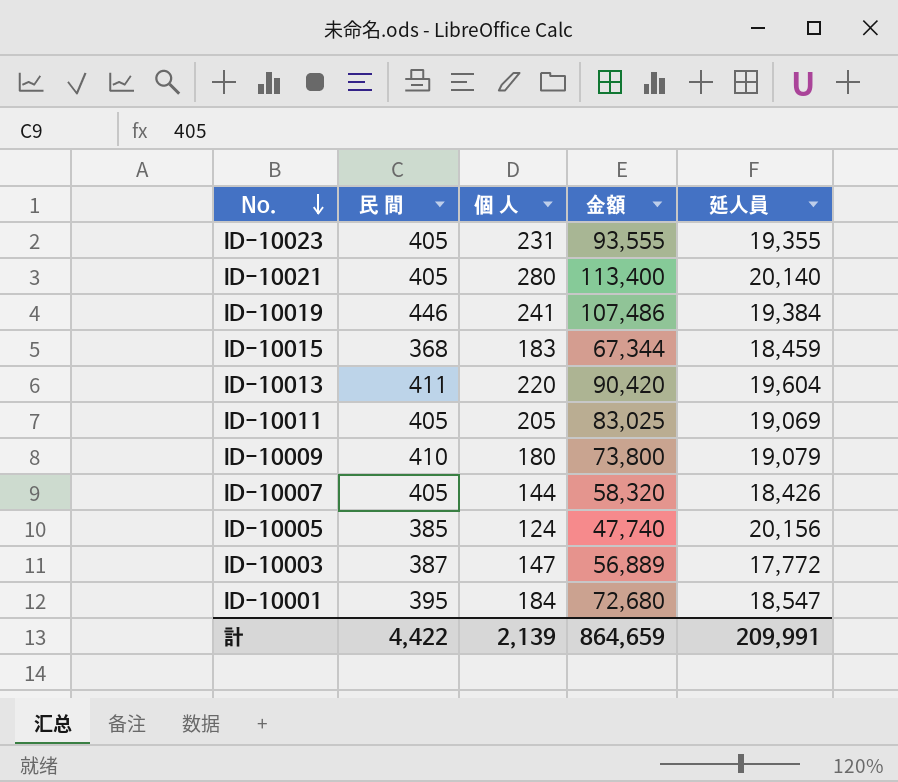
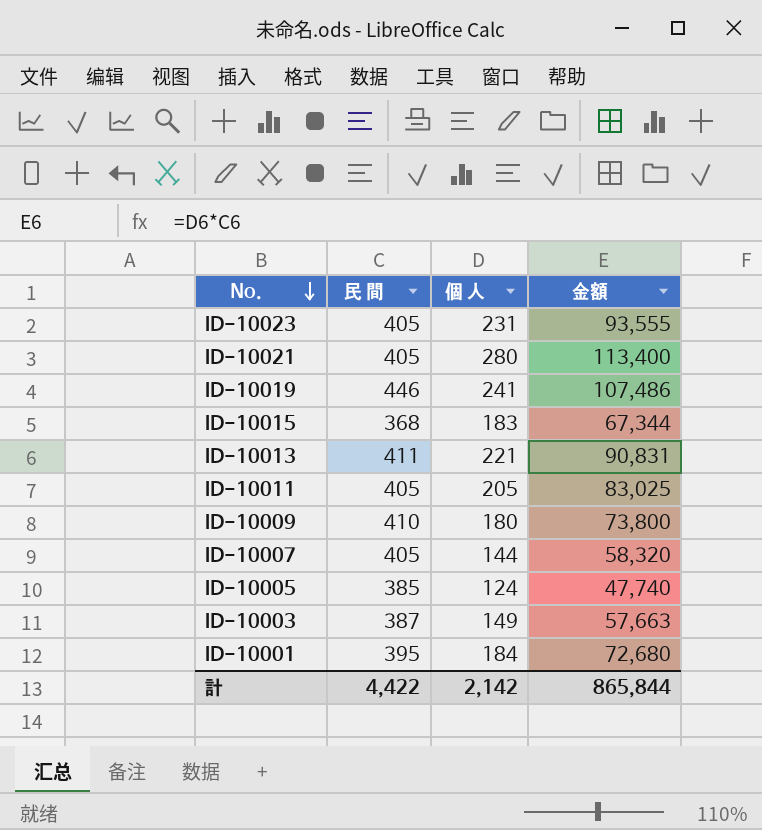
column 延人員 | position: 5 -> none
ID-10013 | 個 人: 220 -> 221
ID-10013 | 金額: 90,420 -> 90,831
ID-10003 | 個 人: 147 -> 149
ID-10003 | 金額: 56,889 -> 57,663
計 | 個 人: 2,139 -> 2,142
計 | 金額: 864,659 -> 865,844

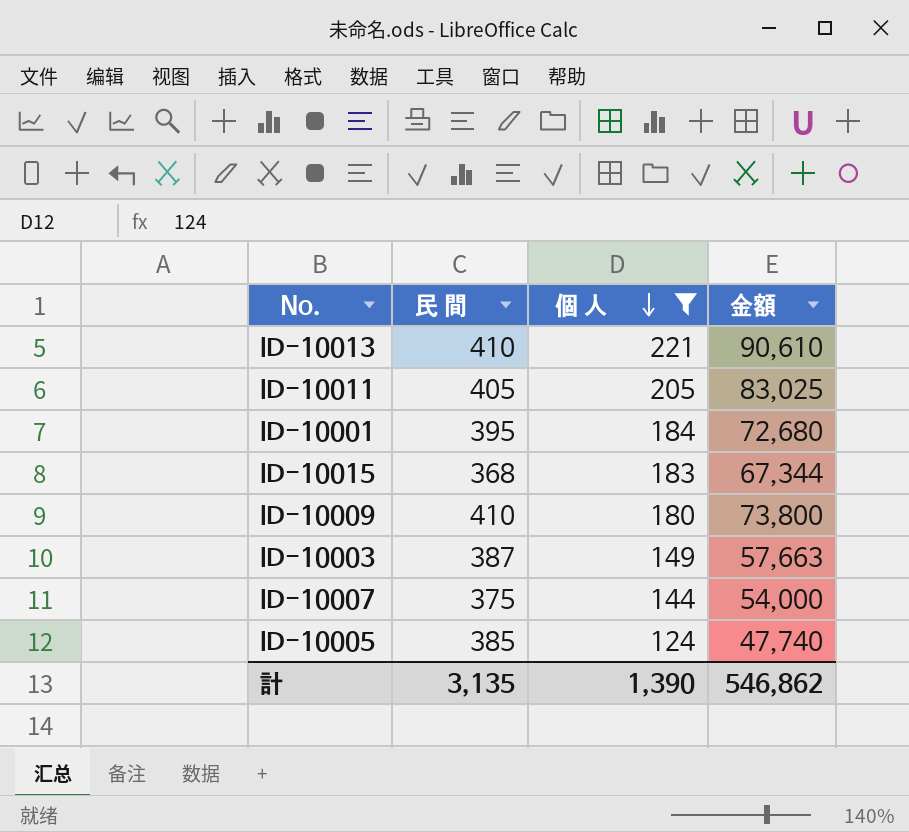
filter: none -> 個 人 <= 221
row order: No. descending -> 個 人 descending
ID-10013 | 民 間: 411 -> 410
ID-10013 | 金額: 90,831 -> 90,610
ID-10007 | 民 間: 405 -> 375
ID-10007 | 金額: 58,320 -> 54,000
計 | 民 間: 4,422 -> 3,135
計 | 個 人: 2,142 -> 1,390
計 | 金額: 865,844 -> 546,862

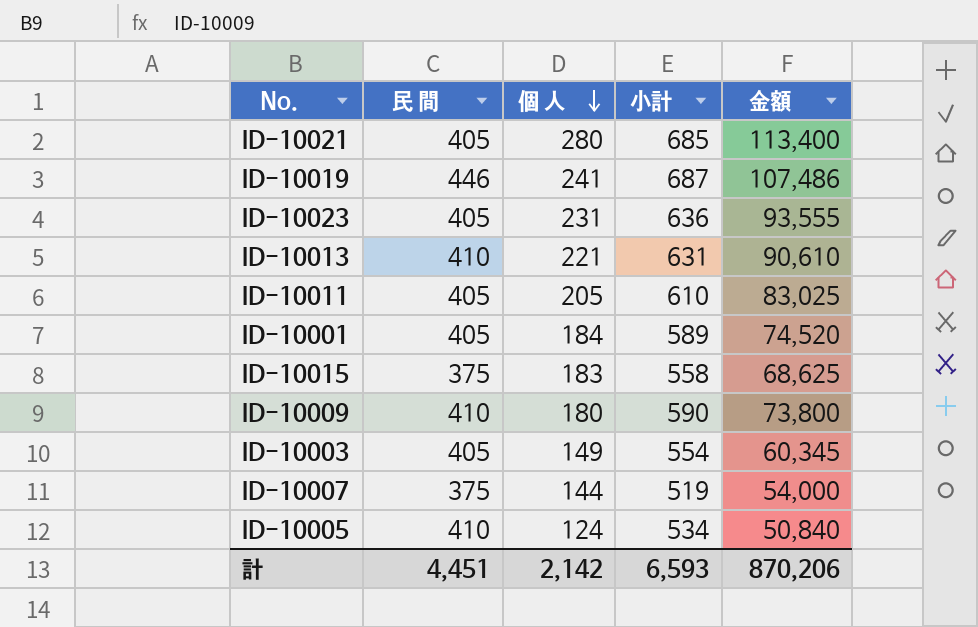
filter: 個 人 <= 221 -> none
column 小計 | formula: none -> [民 間] + [個 人]
ID-10001 | 民 間: 395 -> 405
ID-10001 | 金額: 72,680 -> 74,520
ID-10015 | 民 間: 368 -> 375
ID-10015 | 金額: 67,344 -> 68,625
ID-10003 | 民 間: 387 -> 405
ID-10003 | 金額: 57,663 -> 60,345
ID-10005 | 民 間: 385 -> 410
ID-10005 | 金額: 47,740 -> 50,840
計 | 民 間: 3,135 -> 4,451
計 | 個 人: 1,390 -> 2,142
計 | 金額: 546,862 -> 870,206

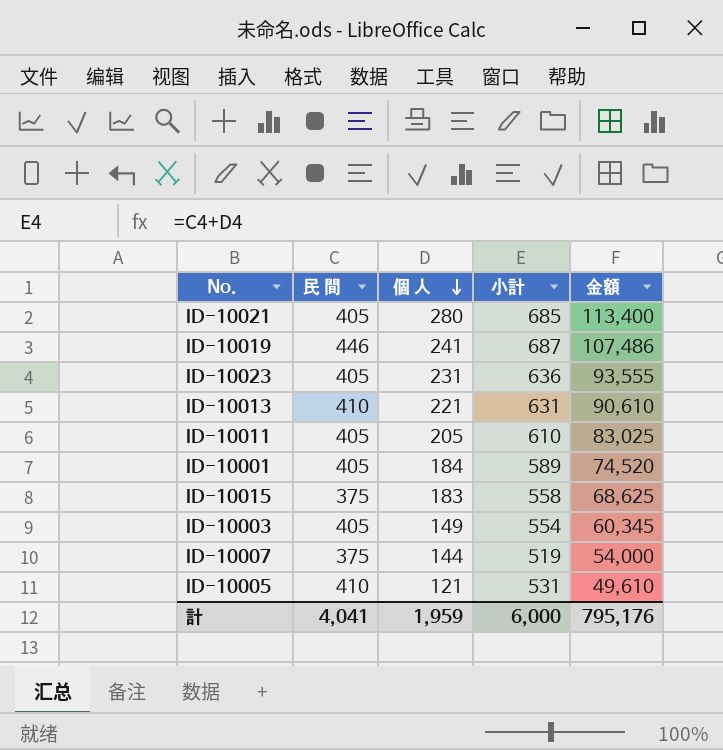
row ID-10009: 410 | 180 | 590 | 73,800 -> none
ID-10005 | 個 人: 124 -> 121
ID-10005 | 小計: 534 -> 531
ID-10005 | 金額: 50,840 -> 49,610
計 | 民 間: 4,451 -> 4,041
計 | 個 人: 2,142 -> 1,959
計 | 小計: 6,593 -> 6,000
計 | 金額: 870,206 -> 795,176

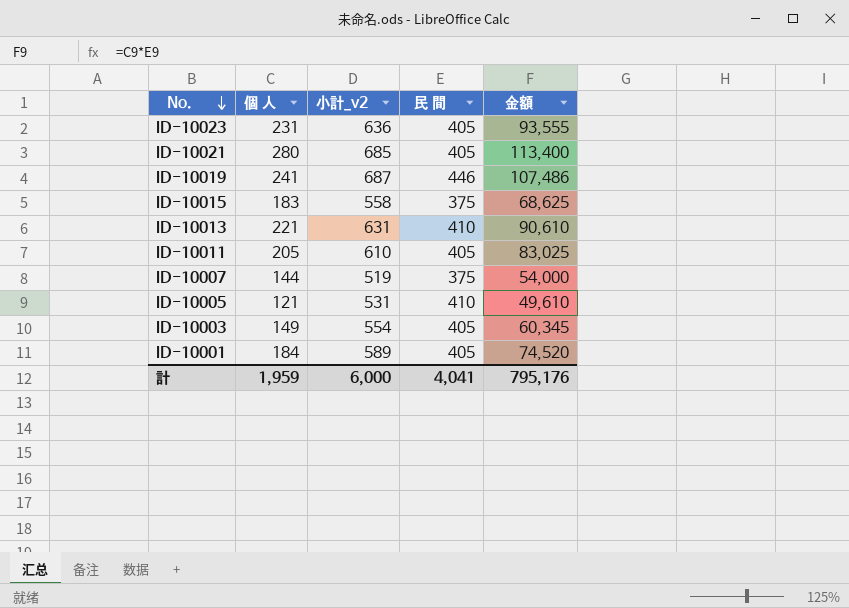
row order: 個 人 descending -> No. descending
column name: 小計 -> 小計_v2
column 民 間 | position: 2 -> 4

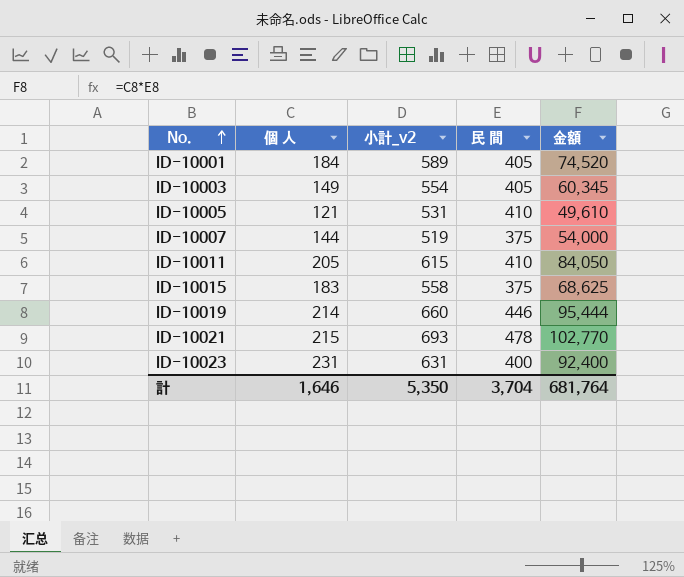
row order: No. descending -> No. ascending
row ID-10013: 221 | 631 | 410 | 90,610 -> none
ID-10011 | 小計_v2: 610 -> 615
ID-10011 | 民 間: 405 -> 410
ID-10011 | 金額: 83,025 -> 84,050
ID-10019 | 個 人: 241 -> 214
ID-10019 | 小計_v2: 687 -> 660
ID-10019 | 金額: 107,486 -> 95,444
ID-10021 | 個 人: 280 -> 215
ID-10021 | 小計_v2: 685 -> 693
ID-10021 | 民 間: 405 -> 478
ID-10021 | 金額: 113,400 -> 102,770
ID-10023 | 小計_v2: 636 -> 631
ID-10023 | 民 間: 405 -> 400
ID-10023 | 金額: 93,555 -> 92,400
計 | 個 人: 1,959 -> 1,646
計 | 小計_v2: 6,000 -> 5,350
計 | 民 間: 4,041 -> 3,704
計 | 金額: 795,176 -> 681,764

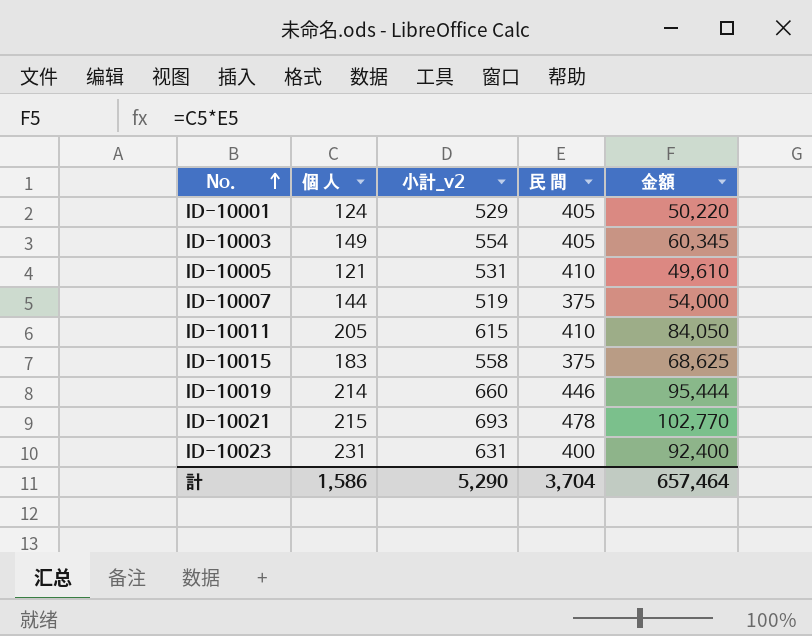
ID-10001 | 個 人: 184 -> 124
ID-10001 | 小計_v2: 589 -> 529
ID-10001 | 金額: 74,520 -> 50,220
計 | 個 人: 1,646 -> 1,586
計 | 小計_v2: 5,350 -> 5,290
計 | 金額: 681,764 -> 657,464

